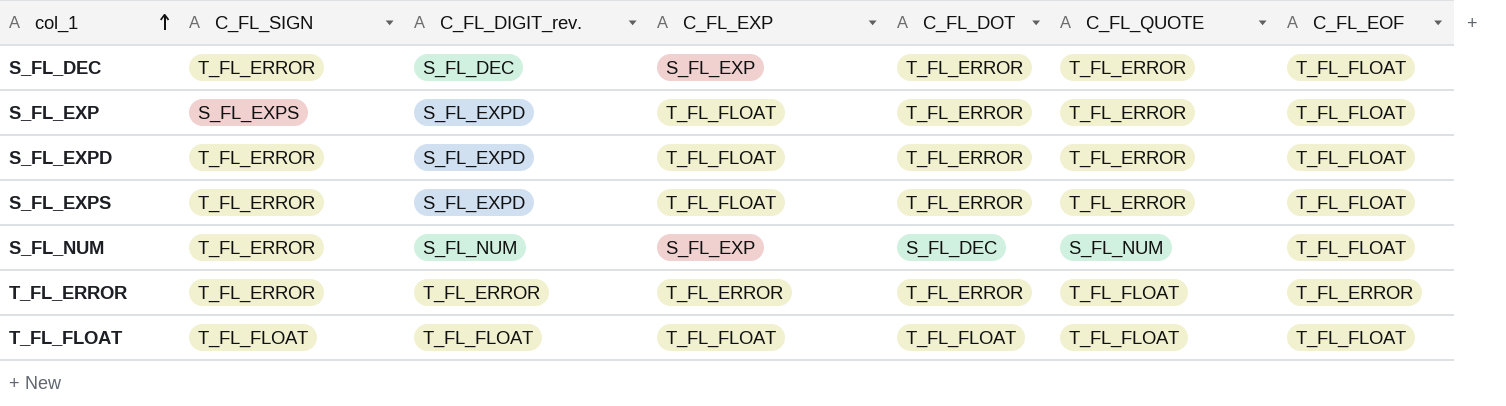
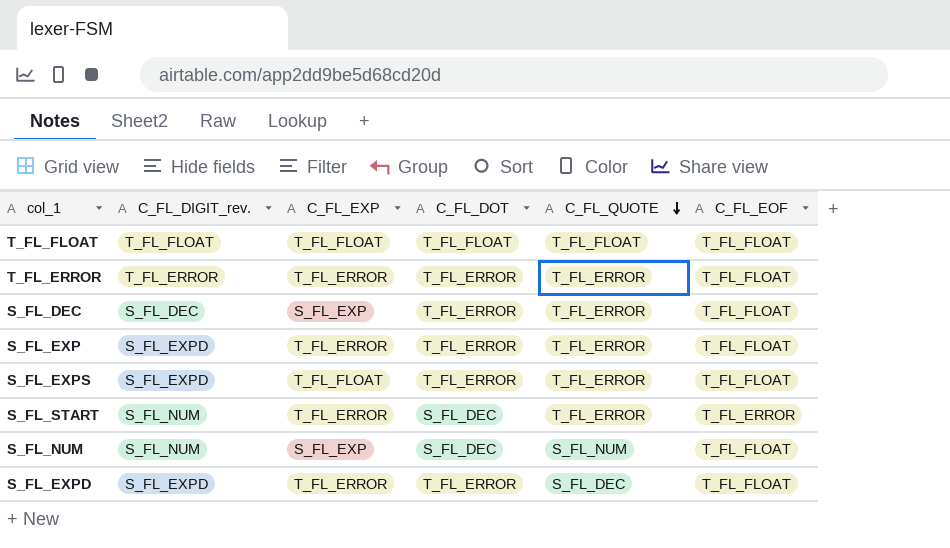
row order: col_1 ascending -> C_FL_QUOTE descending
column C_FL_SIGN | position: 2 -> none
T_FL_ERROR | C_FL_QUOTE: T_FL_FLOAT -> T_FL_ERROR
T_FL_ERROR | C_FL_EOF: T_FL_ERROR -> T_FL_FLOAT
S_FL_EXP | C_FL_EXP: T_FL_FLOAT -> T_FL_ERROR
row S_FL_START: none -> S_FL_NUM | T_FL_ERROR | S_FL_DEC | T_FL_ERROR | T_FL_ERROR
S_FL_EXPD | C_FL_EXP: T_FL_FLOAT -> T_FL_ERROR
S_FL_EXPD | C_FL_QUOTE: T_FL_ERROR -> S_FL_DEC

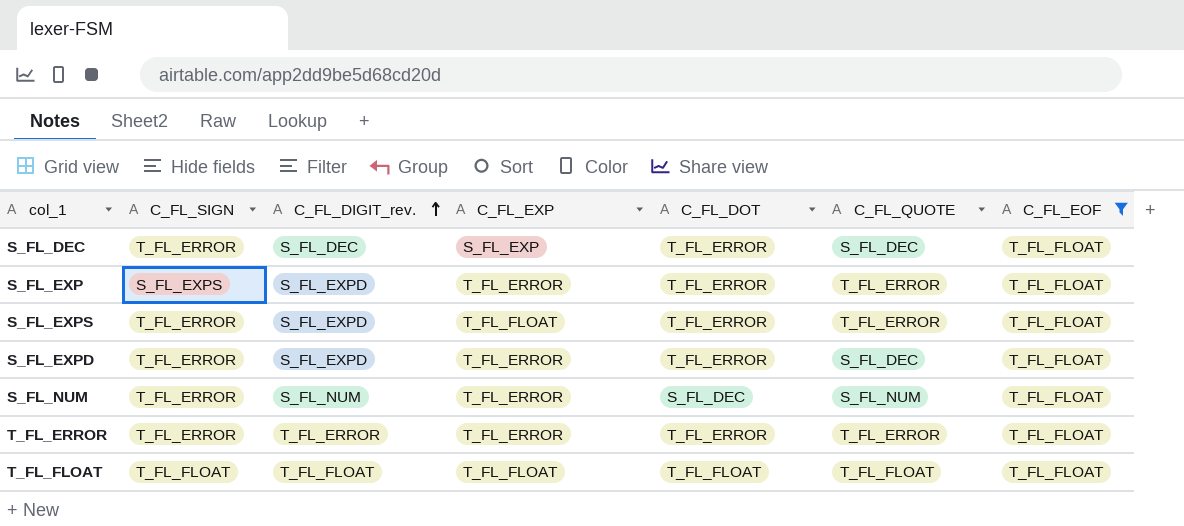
filter: none -> C_FL_EOF = T_FL_FLOAT
row order: C_FL_QUOTE descending -> C_FL_DIGIT_rev. ascending
column C_FL_SIGN | position: none -> 2
S_FL_DEC | C_FL_QUOTE: T_FL_ERROR -> S_FL_DEC
S_FL_NUM | C_FL_EXP: S_FL_EXP -> T_FL_ERROR

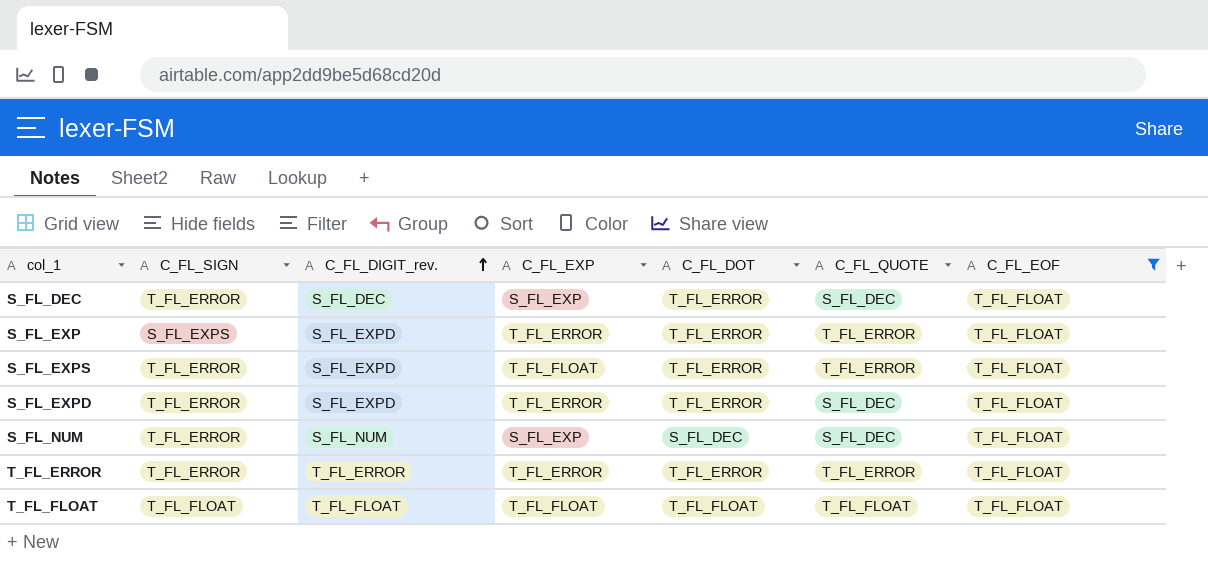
S_FL_NUM | C_FL_EXP: T_FL_ERROR -> S_FL_EXP
S_FL_NUM | C_FL_QUOTE: S_FL_NUM -> S_FL_DEC

